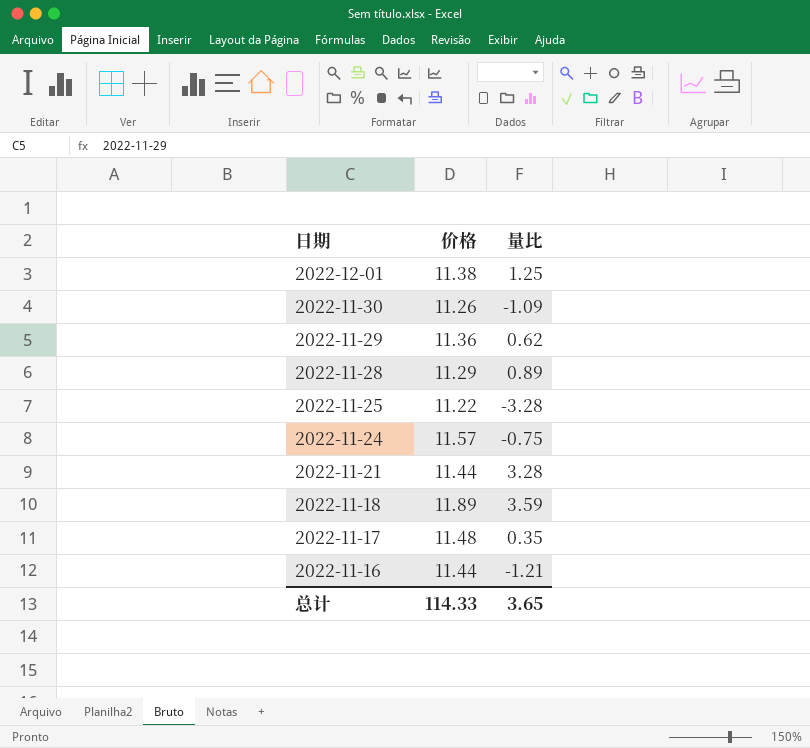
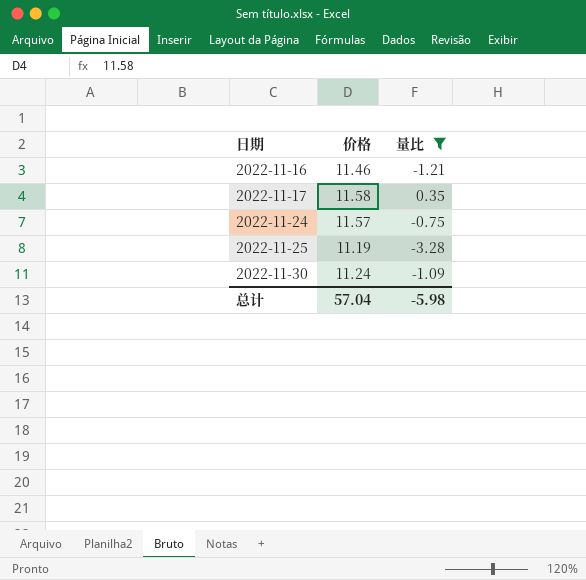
filter: none -> 量比 <= 0.35
row order: 日期 descending -> 日期 ascending
2022-11-16 | 价格: 11.44 -> 11.46
2022-11-17 | 价格: 11.48 -> 11.58
2022-11-25 | 价格: 11.22 -> 11.19
2022-11-30 | 价格: 11.26 -> 11.24
总计 | 价格: 114.33 -> 57.04
总计 | 量比: 3.65 -> -5.98

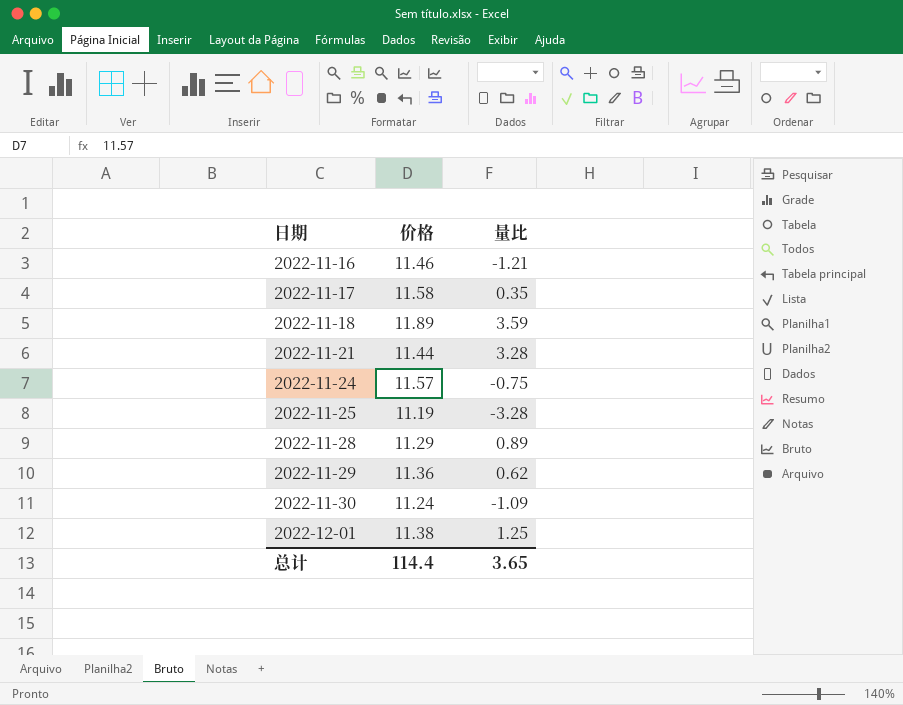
filter: 量比 <= 0.35 -> none
总计 | 价格: 57.04 -> 114.4
总计 | 量比: -5.98 -> 3.65

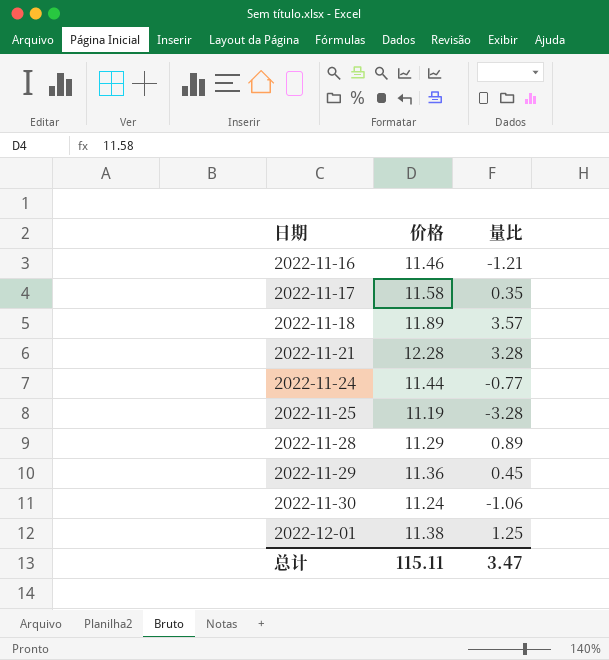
2022-11-18 | 量比: 3.59 -> 3.57
2022-11-21 | 价格: 11.44 -> 12.28
2022-11-24 | 价格: 11.57 -> 11.44
2022-11-24 | 量比: -0.75 -> -0.77
2022-11-29 | 量比: 0.62 -> 0.45
2022-11-30 | 量比: -1.09 -> -1.06
总计 | 价格: 114.4 -> 115.11
总计 | 量比: 3.65 -> 3.47

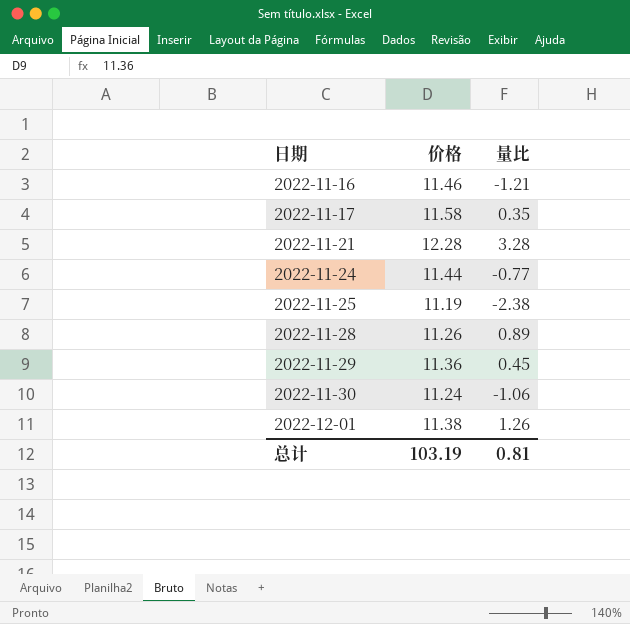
row 2022-11-18: 11.89 | 3.57 -> none
2022-11-25 | 量比: -3.28 -> -2.38
2022-11-28 | 价格: 11.29 -> 11.26
2022-12-01 | 量比: 1.25 -> 1.26
总计 | 价格: 115.11 -> 103.19
总计 | 量比: 3.47 -> 0.81

